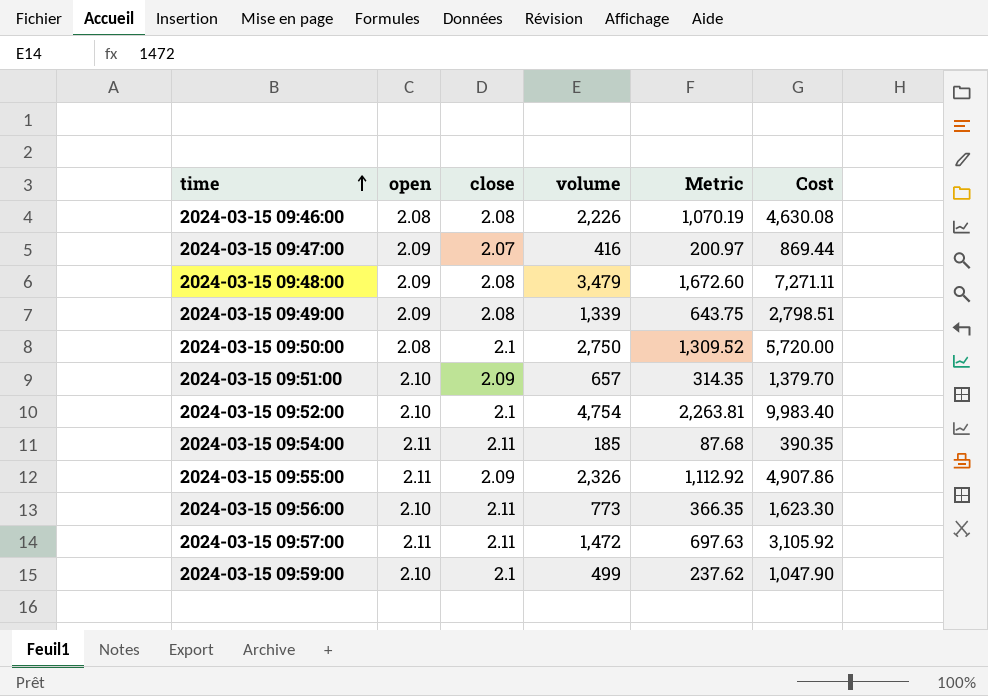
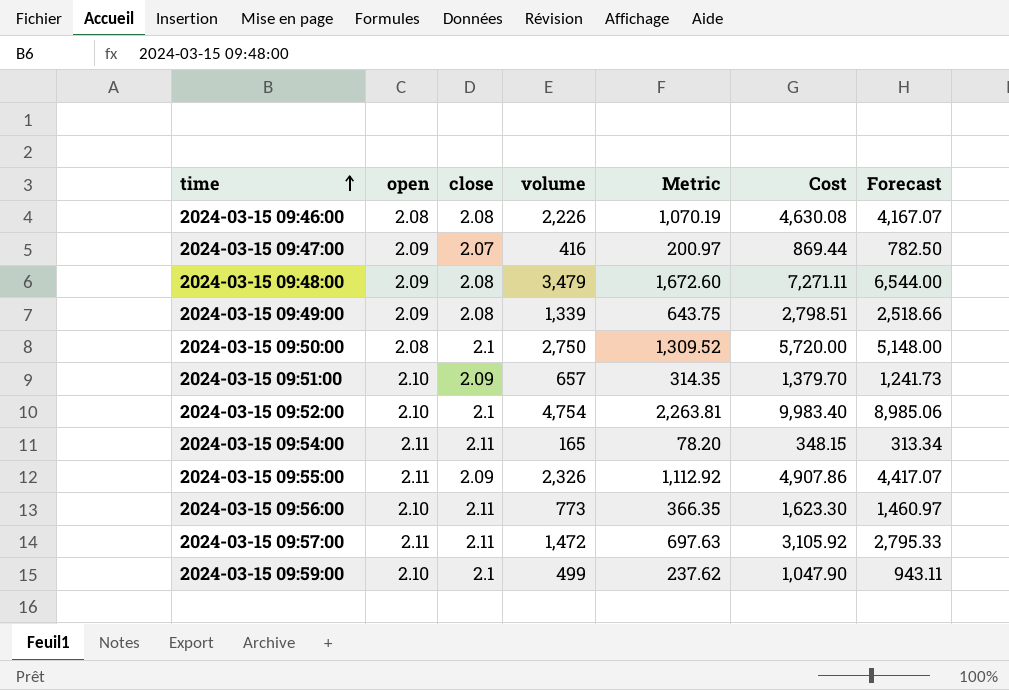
column Forecast | formula: none -> [Cost] * 0.9
2024-03-15 09:54:00 | volume: 185 -> 165
2024-03-15 09:54:00 | Metric: 87.68 -> 78.20
2024-03-15 09:54:00 | Cost: 390.35 -> 348.15

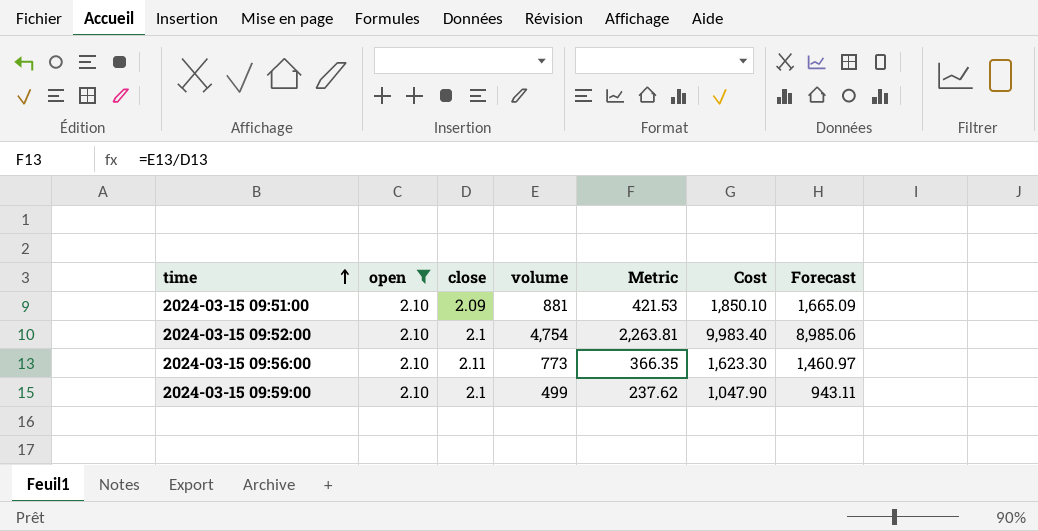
filter: none -> open = 2.10
2024-03-15 09:51:00 | volume: 657 -> 881
2024-03-15 09:51:00 | Metric: 314.35 -> 421.53
2024-03-15 09:51:00 | Cost: 1,379.70 -> 1,850.10
2024-03-15 09:51:00 | Forecast: 1,241.73 -> 1,665.09

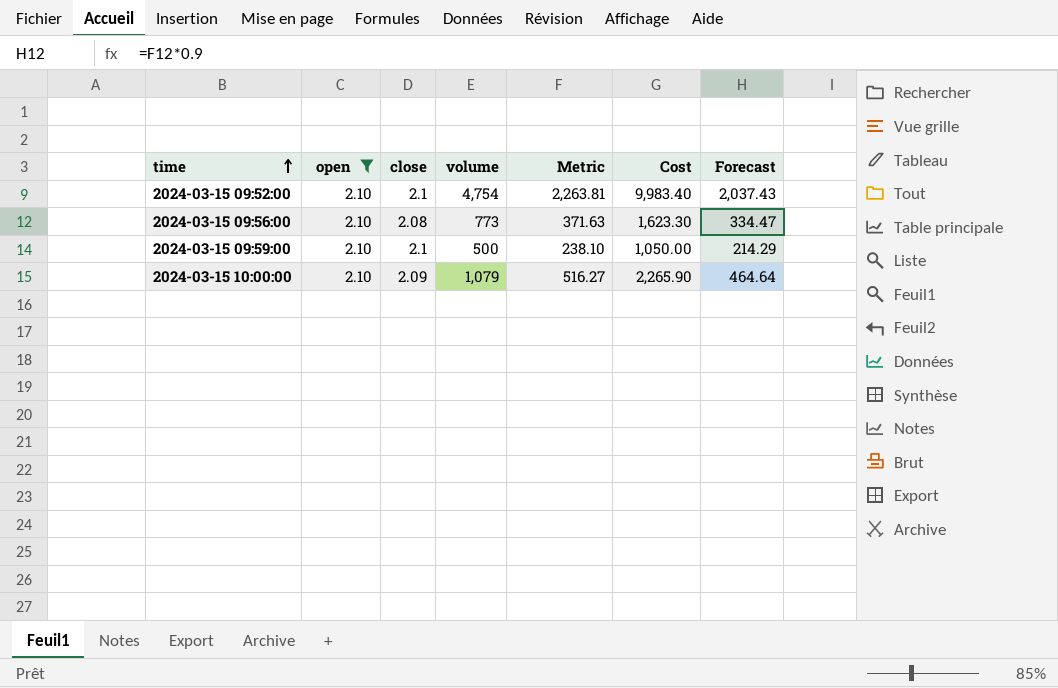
column Forecast | formula: [Cost] * 0.9 -> [Metric] * 0.9
row 2024-03-15 09:51:00: 2.10 | 2.09 | 881 | 421.53 | 1,850.10 | 1,665.09 -> none
2024-03-15 09:56:00 | close: 2.11 -> 2.08
2024-03-15 09:56:00 | Metric: 366.35 -> 371.63
2024-03-15 09:59:00 | volume: 499 -> 500
2024-03-15 09:59:00 | Metric: 237.62 -> 238.10
2024-03-15 09:59:00 | Cost: 1,047.90 -> 1,050.00
row 2024-03-15 10:00:00: none -> 2.10 | 2.09 | 1,079 | 516.27 | 2,265.90 | 464.64

